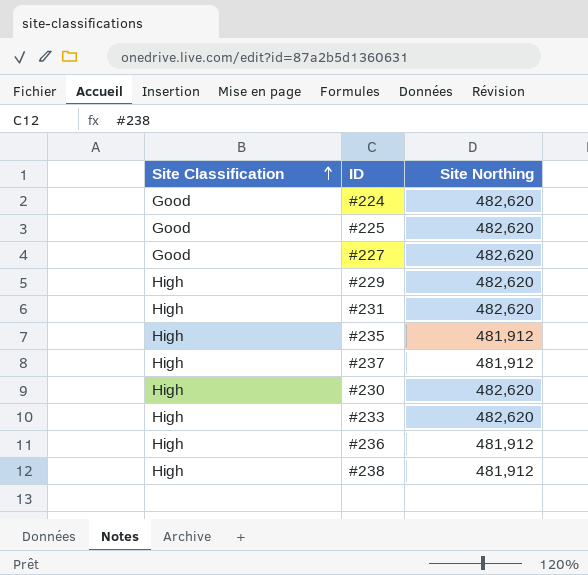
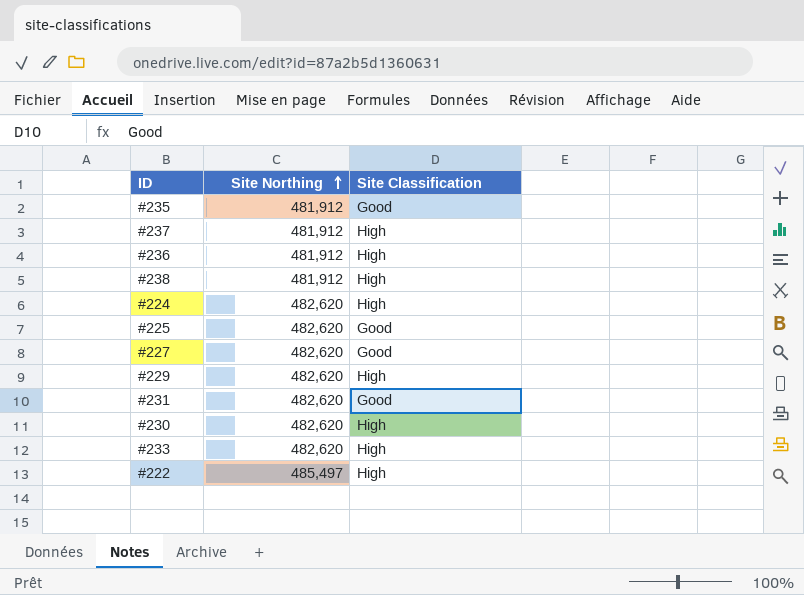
row order: Site Classification ascending -> Site Northing ascending
column Site Classification | position: 1 -> 3
#235 | Site Classification: High -> Good
#224 | Site Classification: Good -> High
#231 | Site Classification: High -> Good
row #222: none -> 485,497 | High

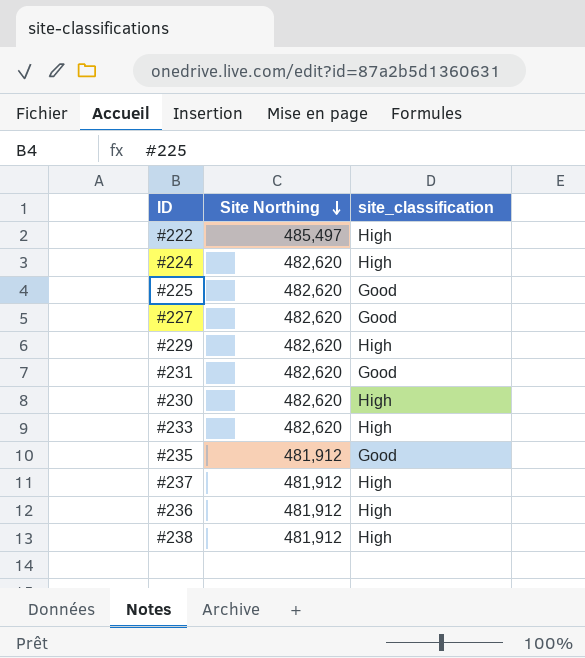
row order: Site Northing ascending -> Site Northing descending
column name: Site Classification -> site_classification

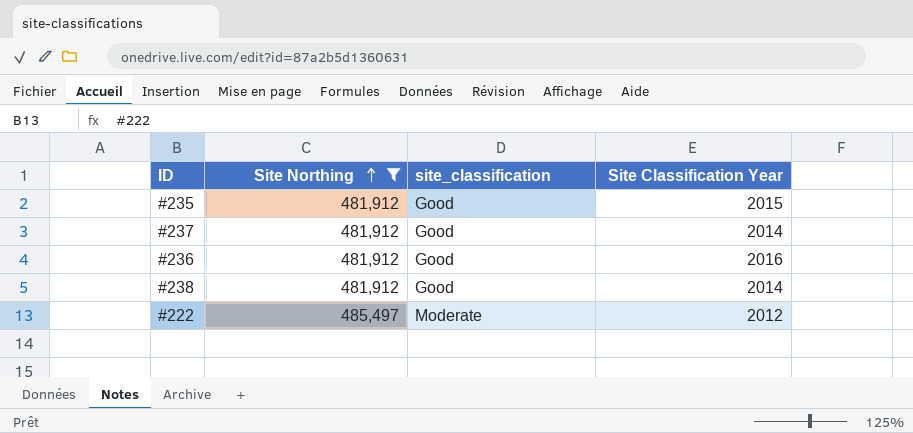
filter: none -> Site Northing != 482,620
row order: Site Northing descending -> Site Northing ascending
column Site Classification Year | position: none -> 4
#237 | site_classification: High -> Good
#236 | site_classification: High -> Good
#238 | site_classification: High -> Good
#222 | site_classification: High -> Moderate

